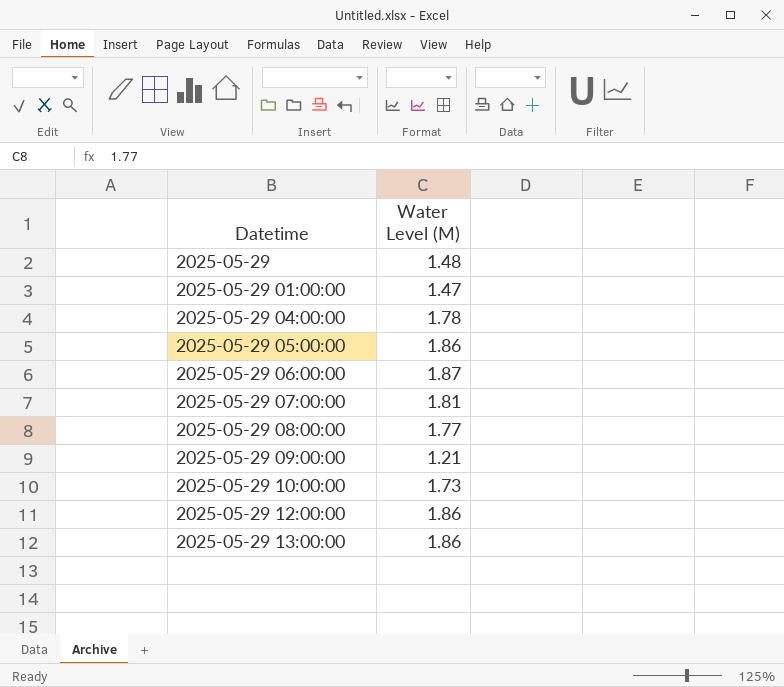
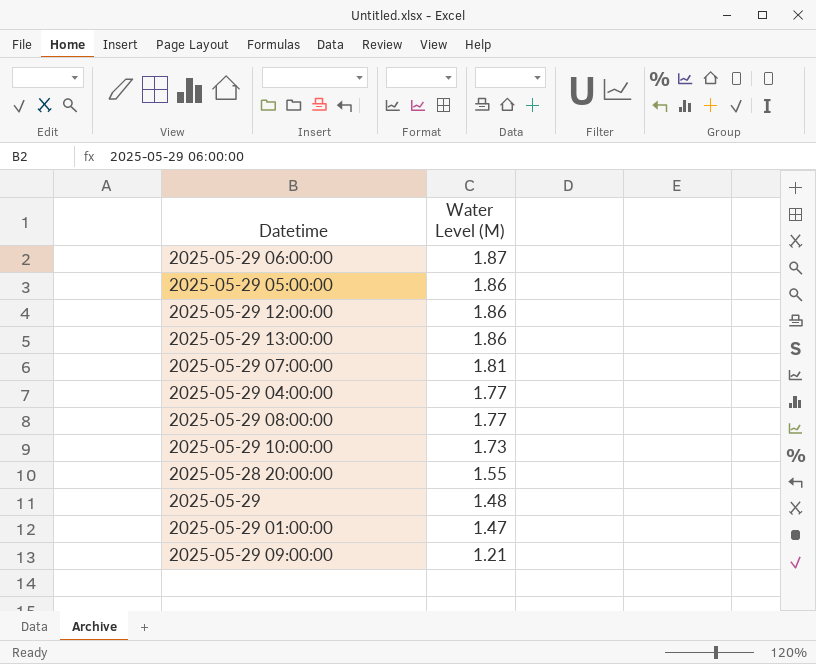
row order: Datetime ascending -> Water Level (M) descending
2025-05-29 04:00:00 | Water Level (M): 1.78 -> 1.77
row 2025-05-28 20:00:00: none -> 1.55

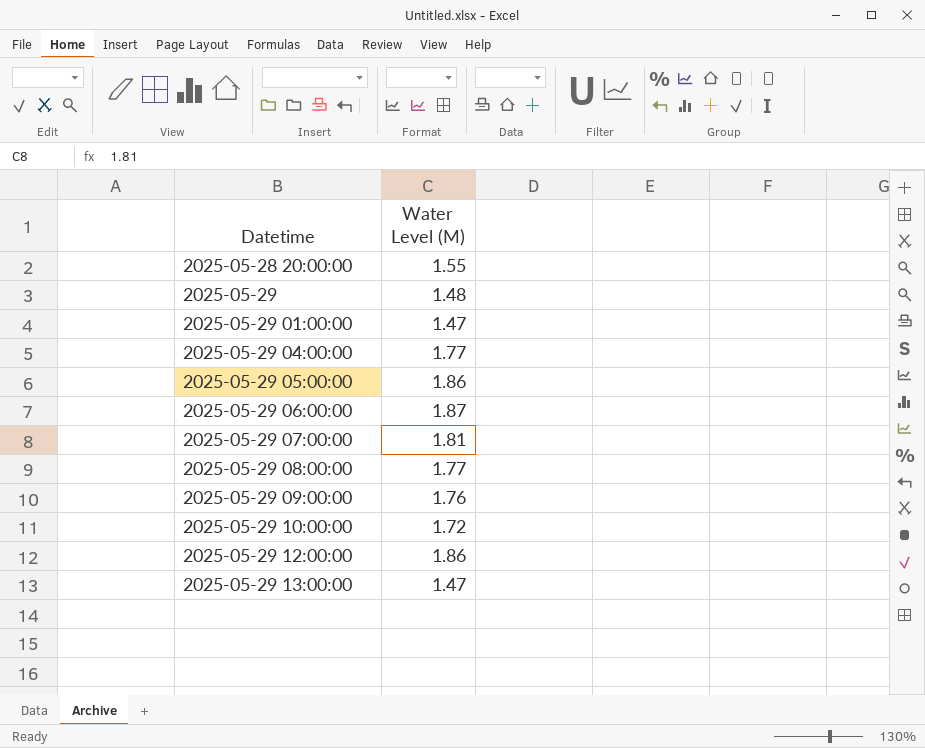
row order: Water Level (M) descending -> Datetime ascending
2025-05-29 09:00:00 | Water Level (M): 1.21 -> 1.76
2025-05-29 10:00:00 | Water Level (M): 1.73 -> 1.72
2025-05-29 13:00:00 | Water Level (M): 1.86 -> 1.47

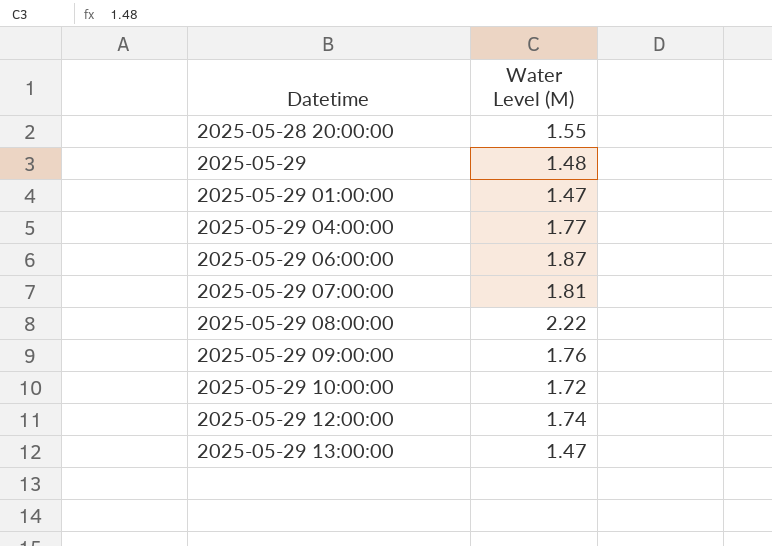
row 2025-05-29 05:00:00: 1.86 -> none
2025-05-29 08:00:00 | Water Level (M): 1.77 -> 2.22
2025-05-29 12:00:00 | Water Level (M): 1.86 -> 1.74

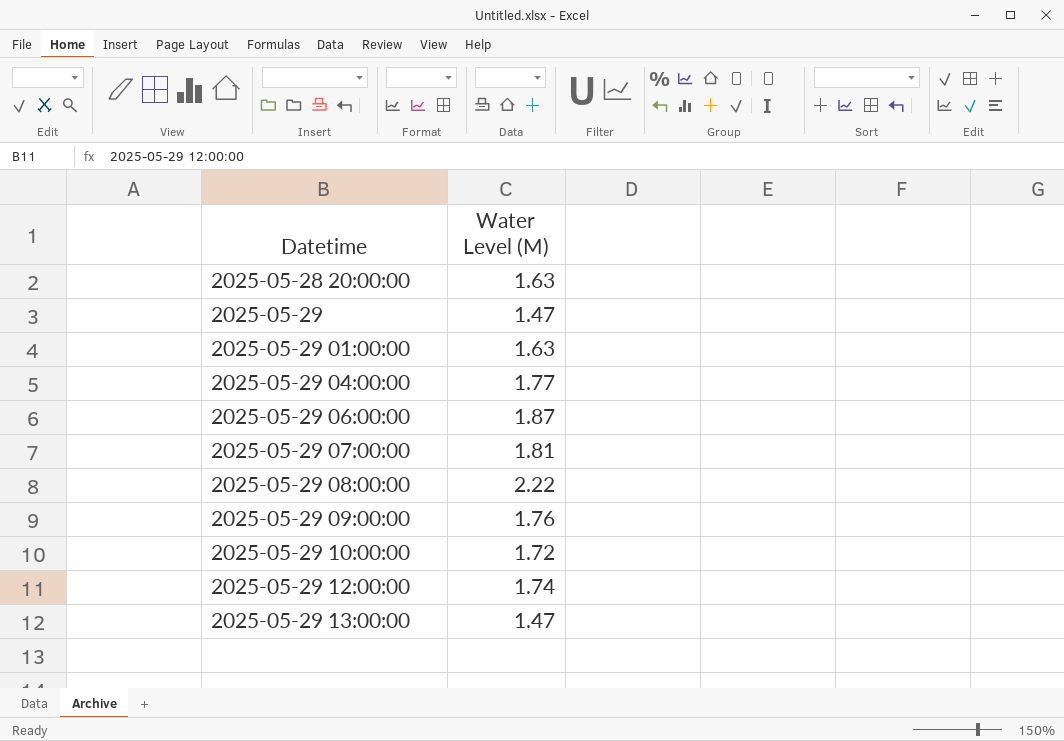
2025-05-28 20:00:00 | Water Level (M): 1.55 -> 1.63
2025-05-29 | Water Level (M): 1.48 -> 1.47
2025-05-29 01:00:00 | Water Level (M): 1.47 -> 1.63

